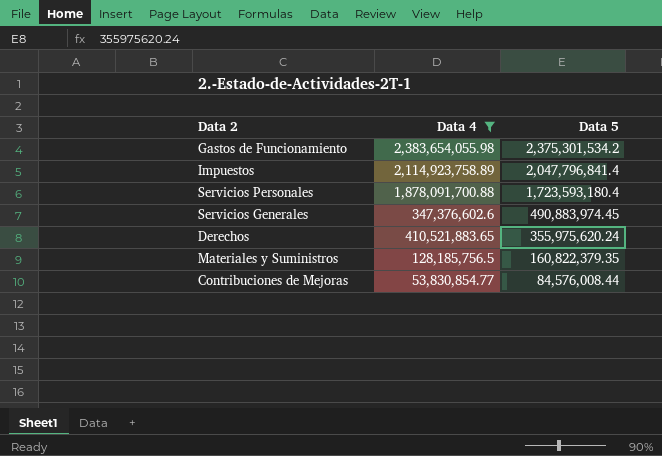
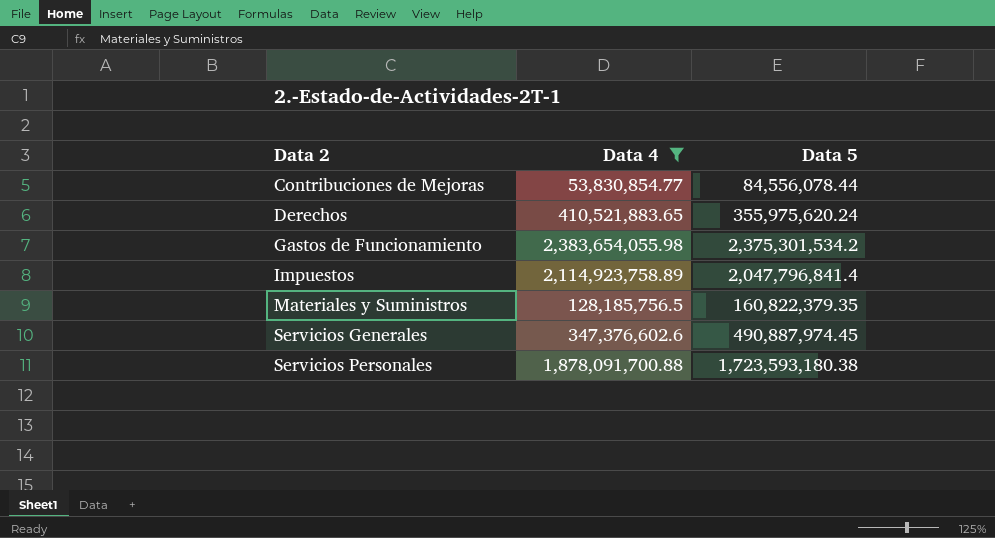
row order: Data 5 descending -> Data 2 ascending
Contribuciones de Mejoras | Data 5: 84,576,008.44 -> 84,556,078.44
Servicios Generales | Data 5: 490,883,974.45 -> 490,887,974.45
Servicios Personales | Data 5: 1,723,593,180.4 -> 1,723,593,180.38

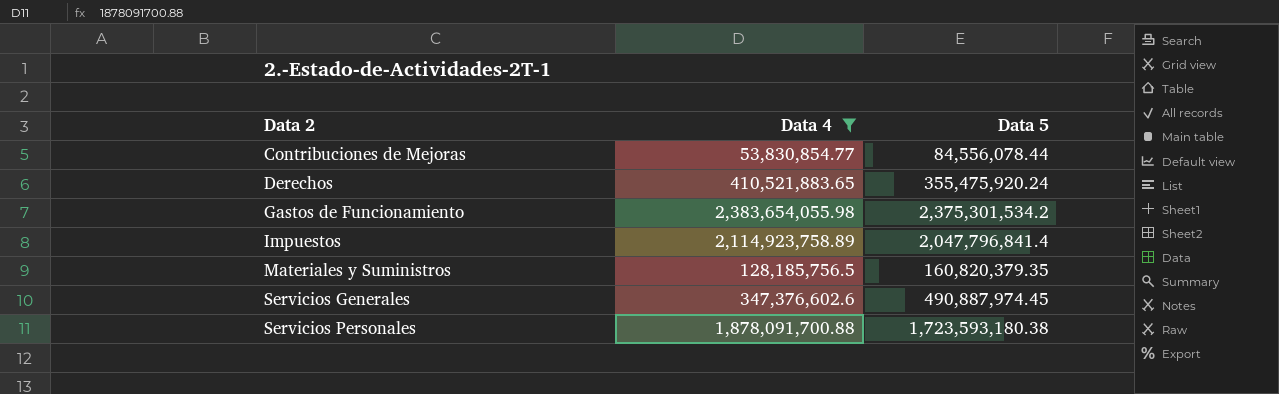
Derechos | Data 5: 355,975,620.24 -> 355,475,920.24
Materiales y Suministros | Data 5: 160,822,379.35 -> 160,820,379.35

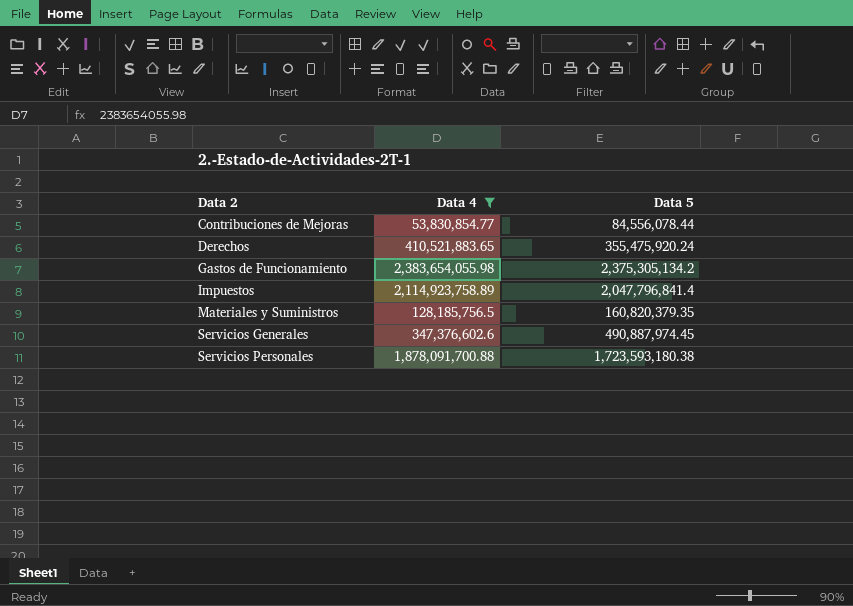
Gastos de Funcionamiento | Data 5: 2,375,301,534.2 -> 2,375,305,134.2

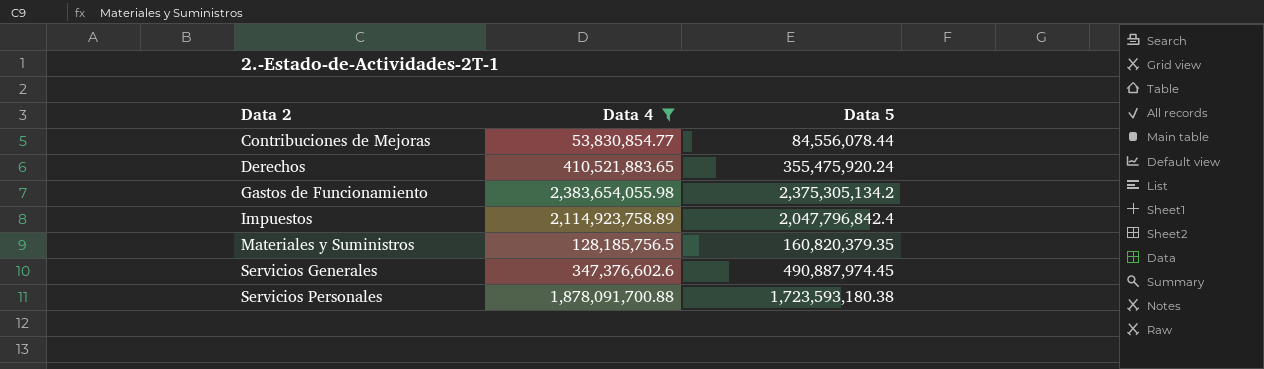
Impuestos | Data 5: 2,047,796,841.4 -> 2,047,796,842.4

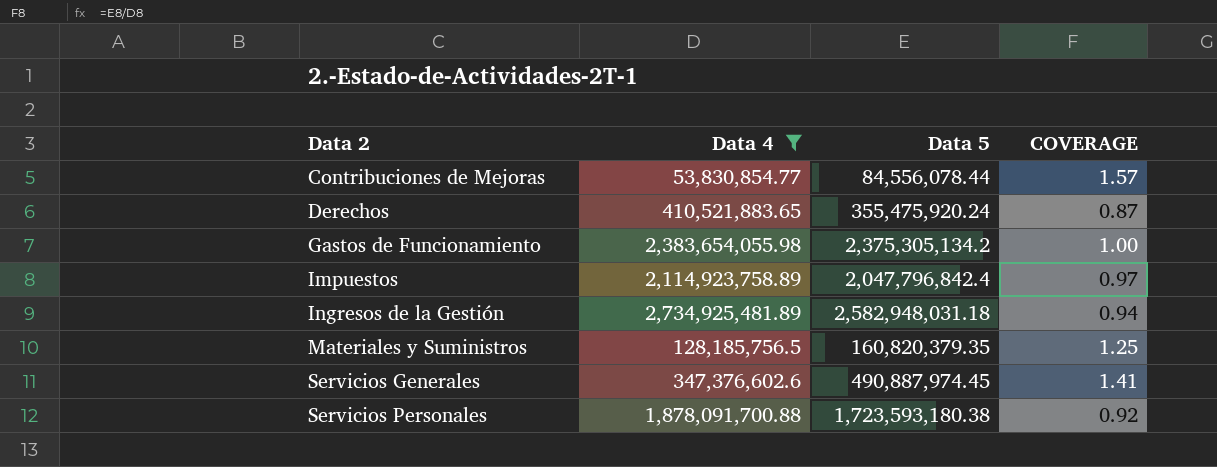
column COVERAGE | formula: none -> [Data 5] / [Data 4]
row Ingresos de la Gestión: none -> 2,734,925,481.89 | 2,582,948,031.18 | 0.94

